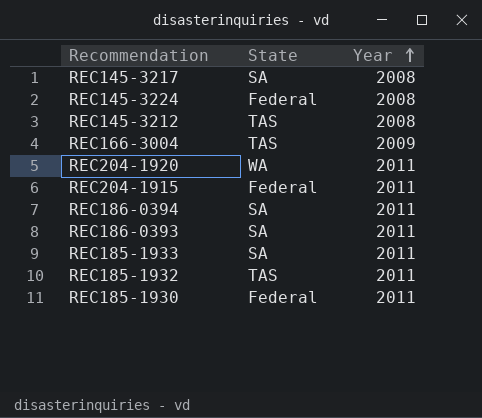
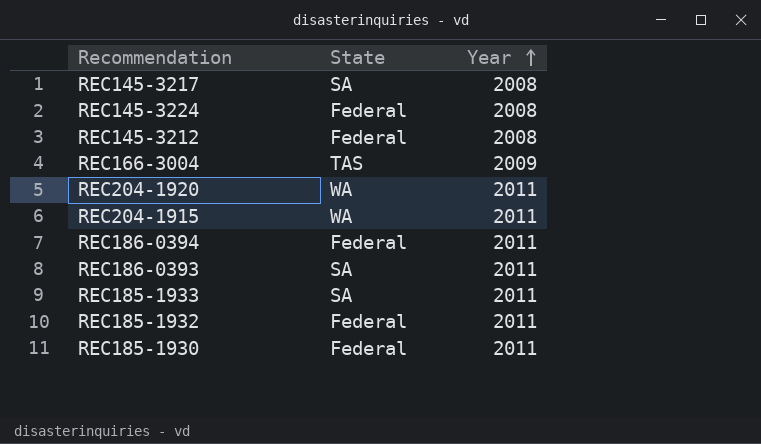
REC145-3212 | State: TAS -> Federal
REC204-1915 | State: Federal -> WA
REC186-0394 | State: SA -> Federal
REC185-1932 | State: TAS -> Federal

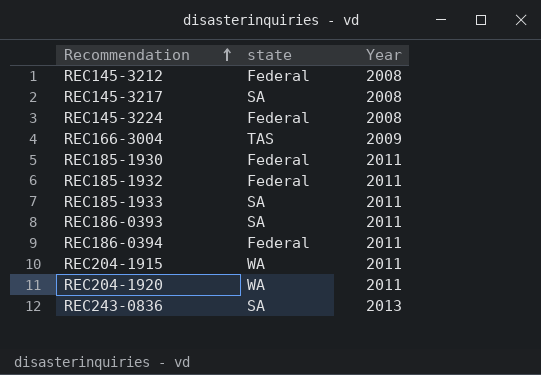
row order: Year ascending -> Recommendation ascending
column name: State -> state
row REC243-0836: none -> SA | 2013

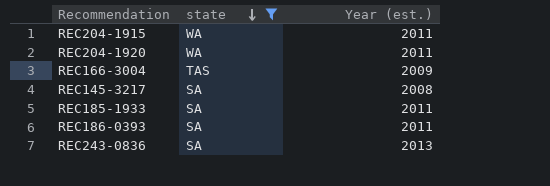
filter: none -> state != Federal
row order: Recommendation ascending -> state descending
column name: Year -> Year (est.)

